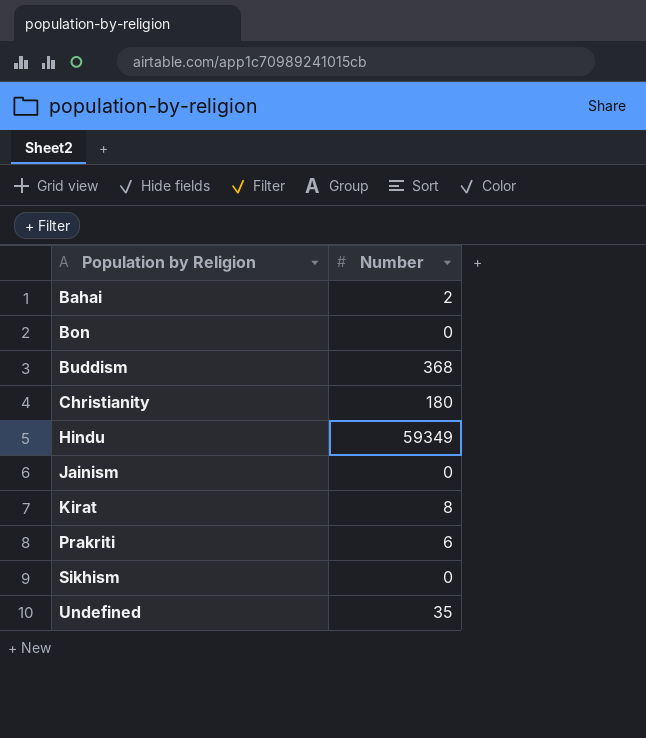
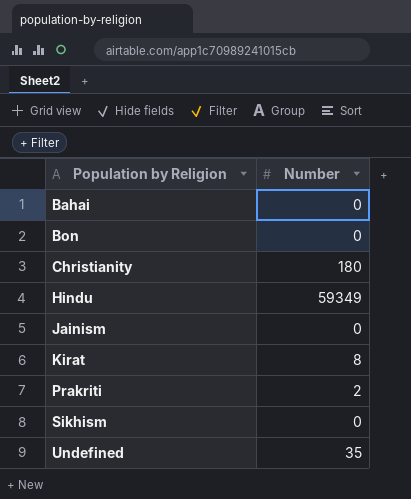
row Buddism: 368 -> none
Bahai | Number: 2 -> 0
Prakriti | Number: 6 -> 2

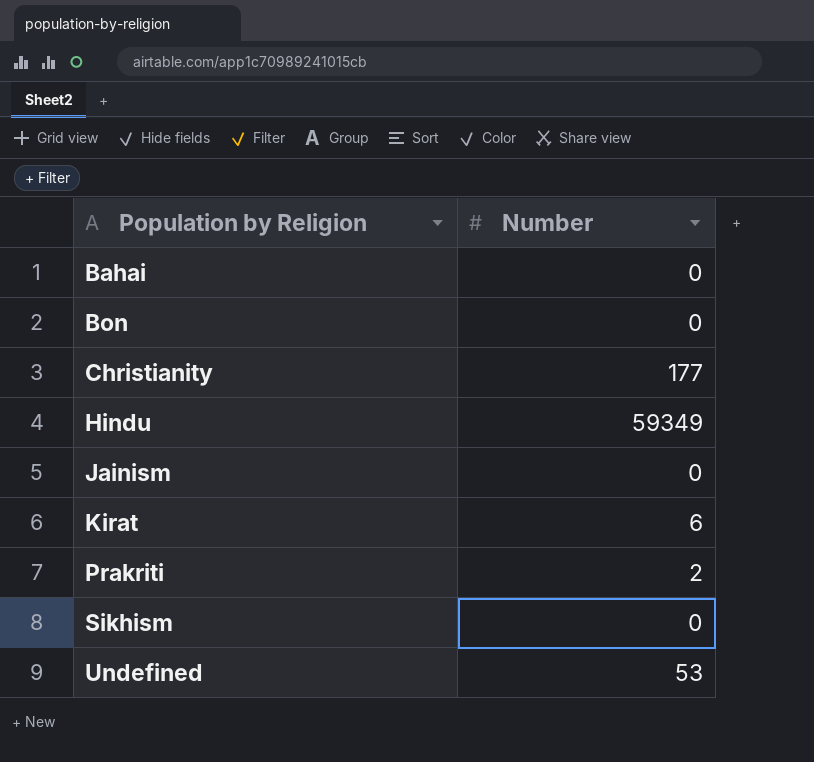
Christianity | Number: 180 -> 177
Kirat | Number: 8 -> 6
Undefined | Number: 35 -> 53

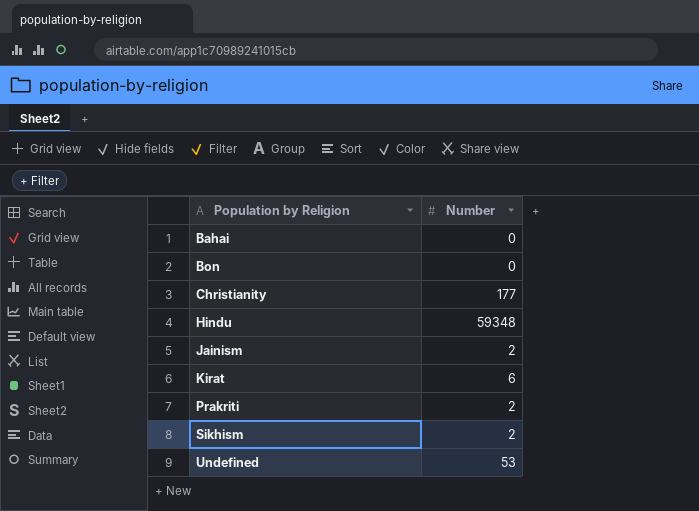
Hindu | Number: 59349 -> 59348
Jainism | Number: 0 -> 2
Sikhism | Number: 0 -> 2

